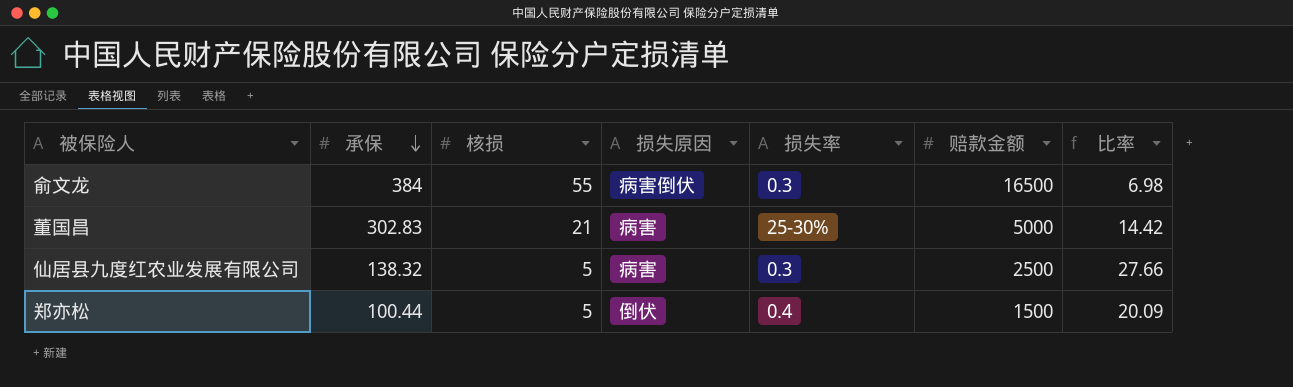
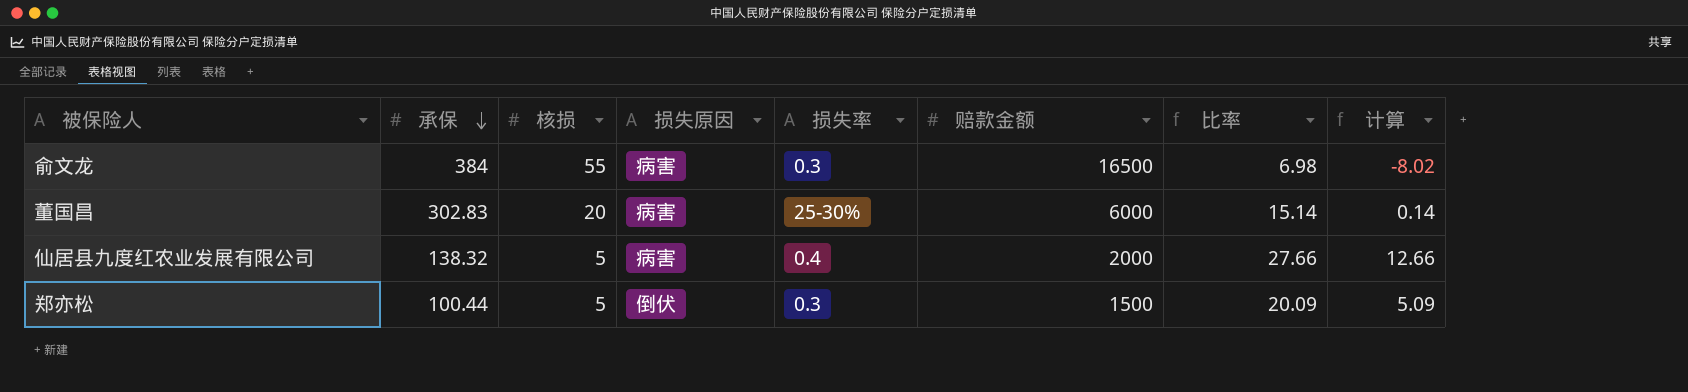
column 计算 | formula: none -> [比率] - 15
俞文龙 | 损失原因: 病害倒伏 -> 病害
董国昌 | 核损: 21 -> 20
董国昌 | 赔款金额: 5000 -> 6000
董国昌 | 比率: 14.42 -> 15.14
仙居县九度红农业发展有限公司 | 损失率: 0.3 -> 0.4
仙居县九度红农业发展有限公司 | 赔款金额: 2500 -> 2000
郑亦松 | 损失率: 0.4 -> 0.3

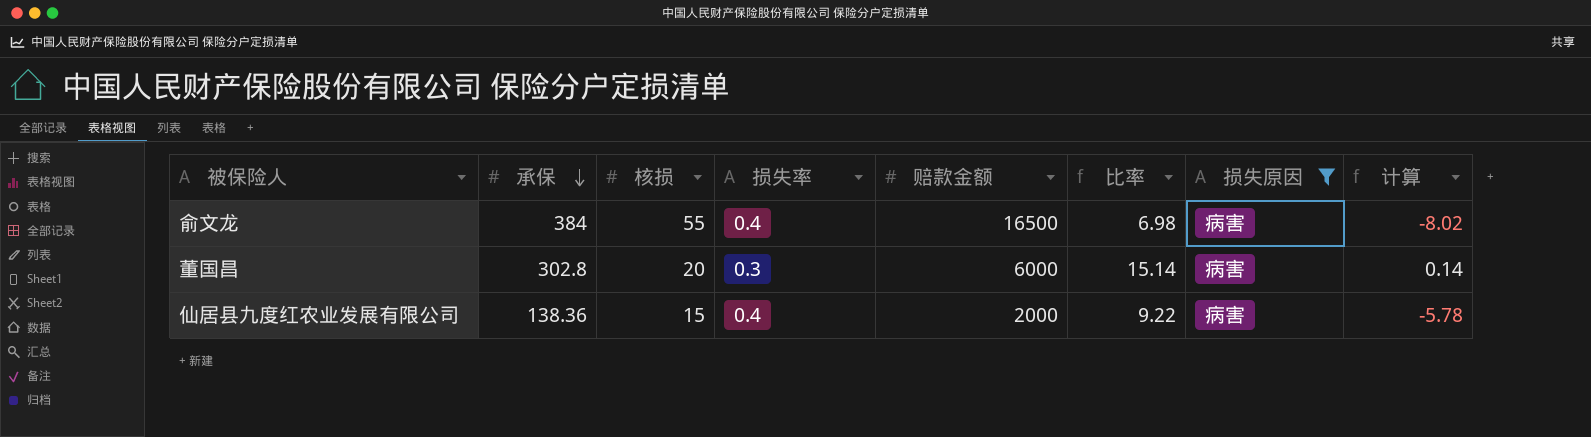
filter: none -> 损失原因 = 病害
column 损失原因 | position: 4 -> 7
俞文龙 | 损失率: 0.3 -> 0.4
董国昌 | 承保: 302.83 -> 302.8
董国昌 | 损失率: 25-30% -> 0.3
仙居县九度红农业发展有限公司 | 承保: 138.32 -> 138.36
仙居县九度红农业发展有限公司 | 核损: 5 -> 15
仙居县九度红农业发展有限公司 | 比率: 27.66 -> 9.22
仙居县九度红农业发展有限公司 | 计算: 12.66 -> -5.78

